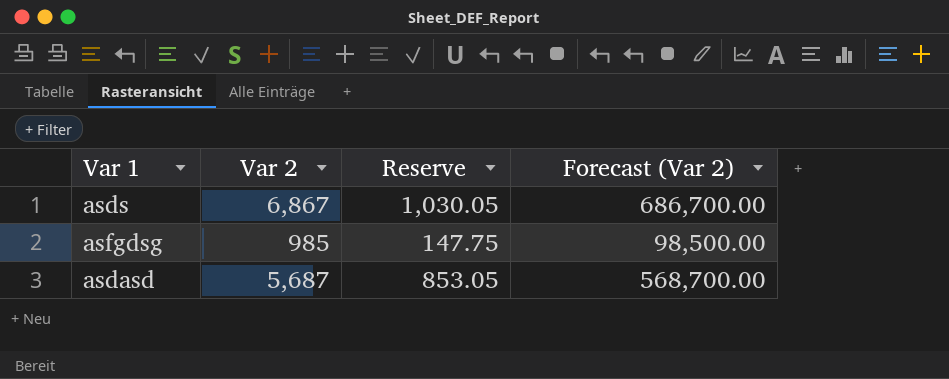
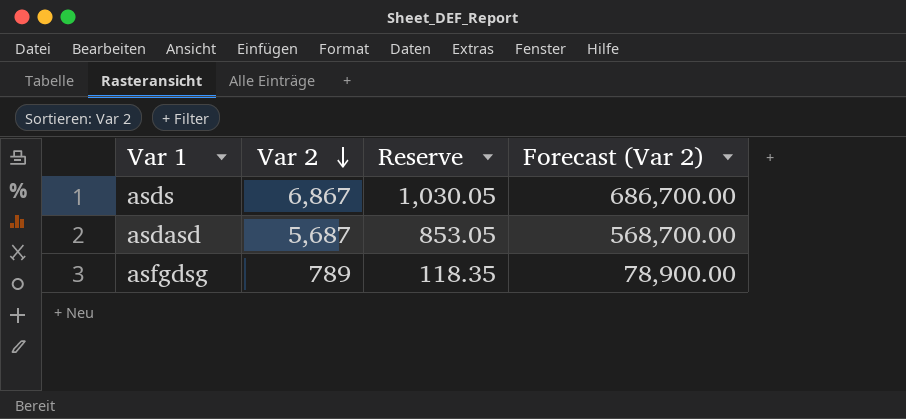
row order: none -> Var 2 descending
asfgdsg | Var 2: 985 -> 789
asfgdsg | Reserve: 147.75 -> 118.35
asfgdsg | Forecast (Var 2): 98,500.00 -> 78,900.00

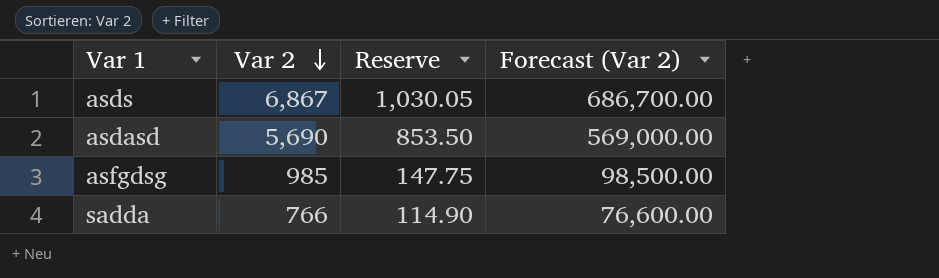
asdasd | Var 2: 5,687 -> 5,690
asdasd | Reserve: 853.05 -> 853.50
asdasd | Forecast (Var 2): 568,700.00 -> 569,000.00
asfgdsg | Var 2: 789 -> 985
asfgdsg | Reserve: 118.35 -> 147.75
asfgdsg | Forecast (Var 2): 78,900.00 -> 98,500.00
row sadda: none -> 766 | 114.90 | 76,600.00

